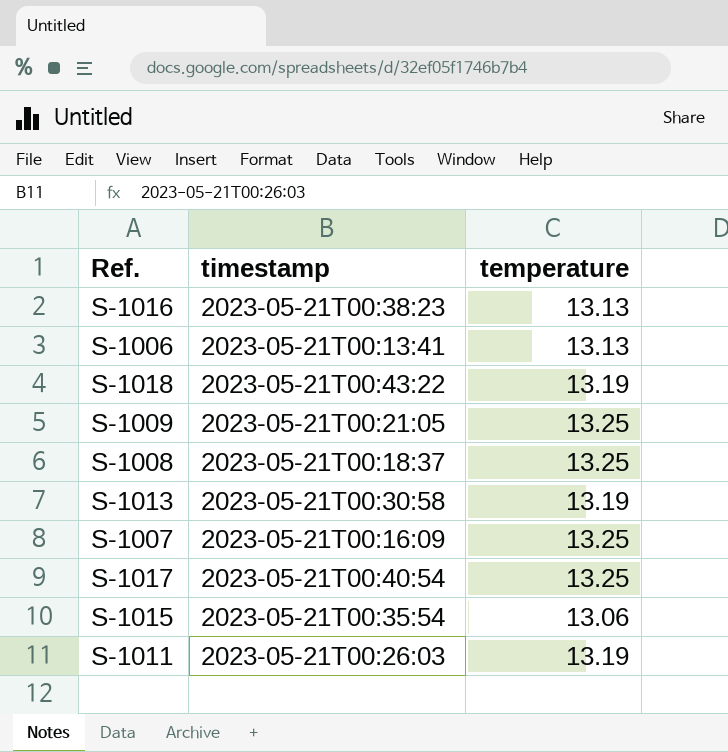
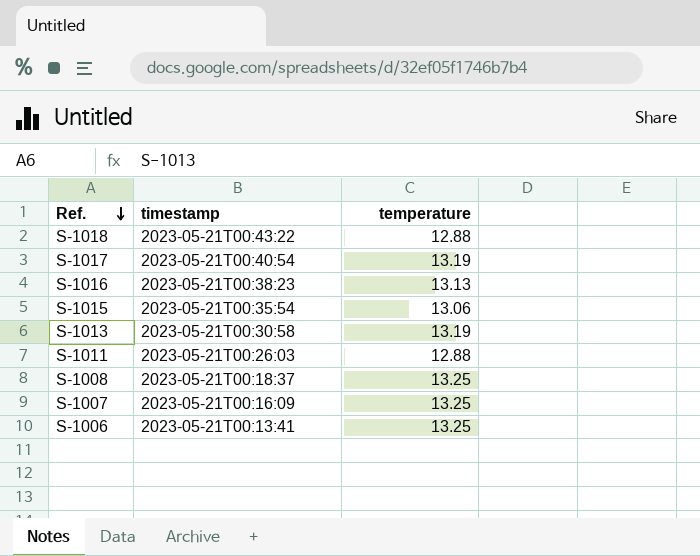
row order: none -> Ref. descending
row S-1009: 2023-05-21T00:21:05 | 13.25 -> none
S-1018 | temperature: 13.19 -> 12.88
S-1017 | temperature: 13.25 -> 13.19
S-1011 | temperature: 13.19 -> 12.88
S-1006 | temperature: 13.13 -> 13.25

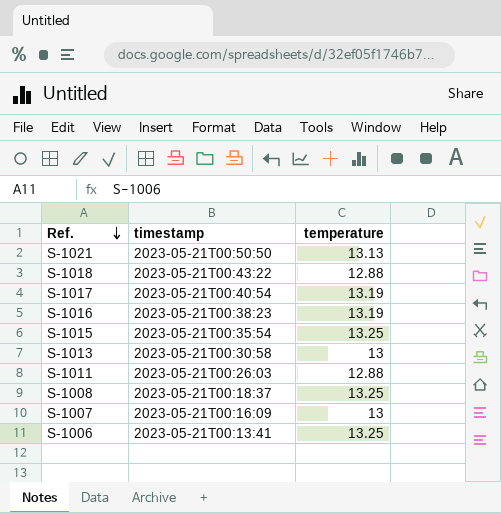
row S-1021: none -> 2023-05-21T00:50:50 | 13.13
S-1016 | temperature: 13.13 -> 13.19
S-1015 | temperature: 13.06 -> 13.25
S-1013 | temperature: 13.19 -> 13
S-1007 | temperature: 13.25 -> 13

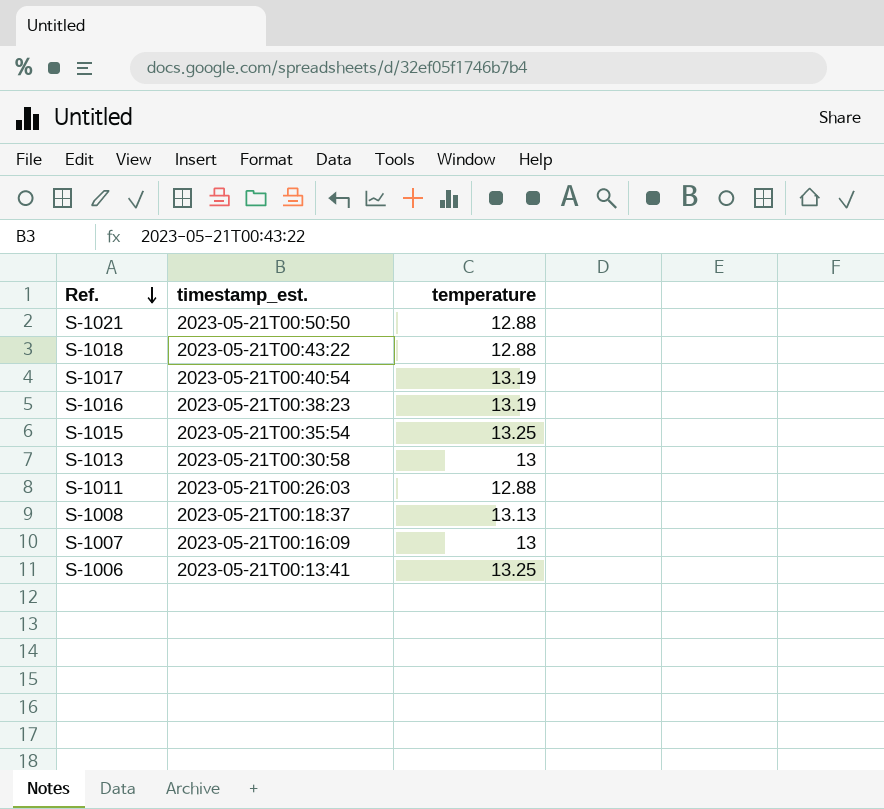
column name: timestamp -> timestamp_est.
S-1021 | temperature: 13.13 -> 12.88
S-1008 | temperature: 13.25 -> 13.13

